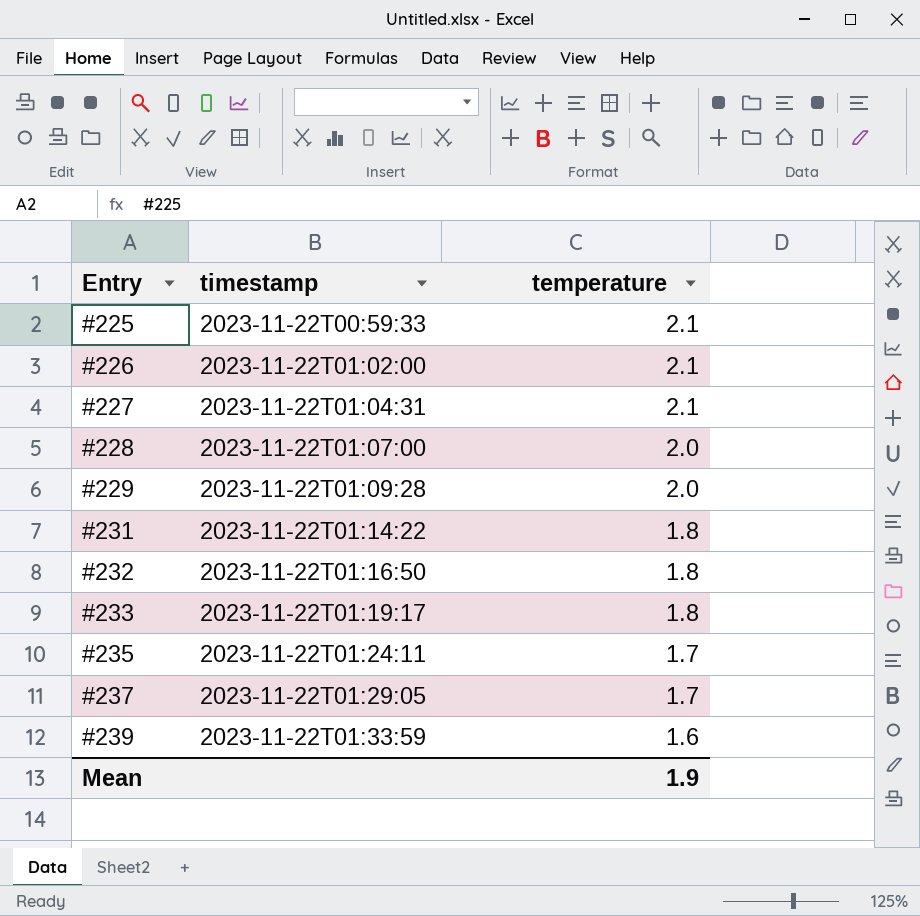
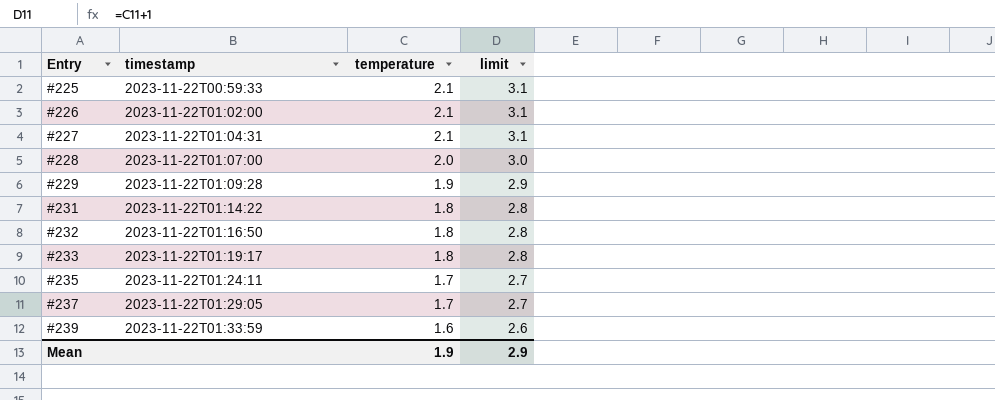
column limit | formula: none -> [temperature] + 1
#229 | temperature: 2.0 -> 1.9

